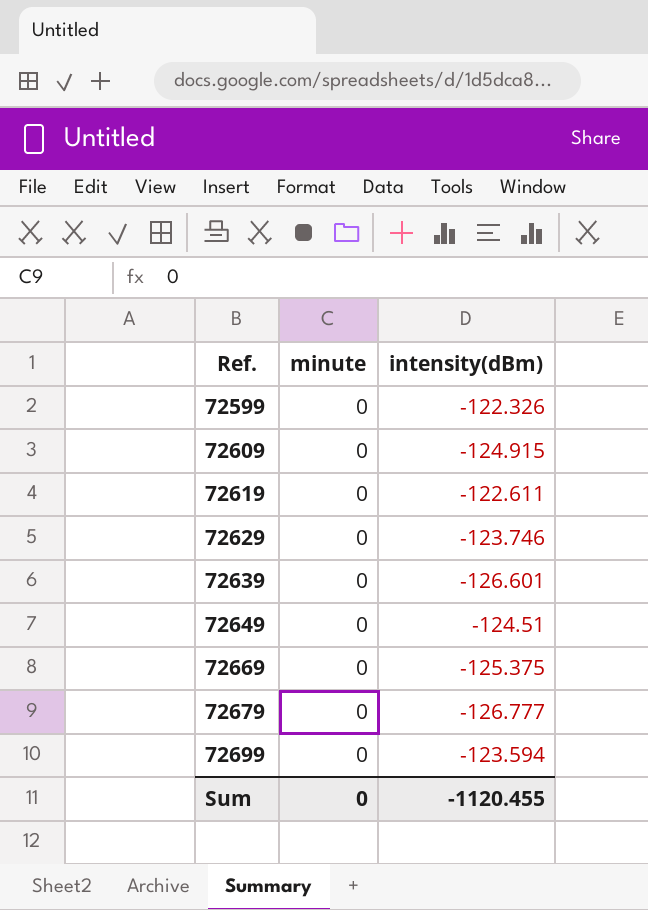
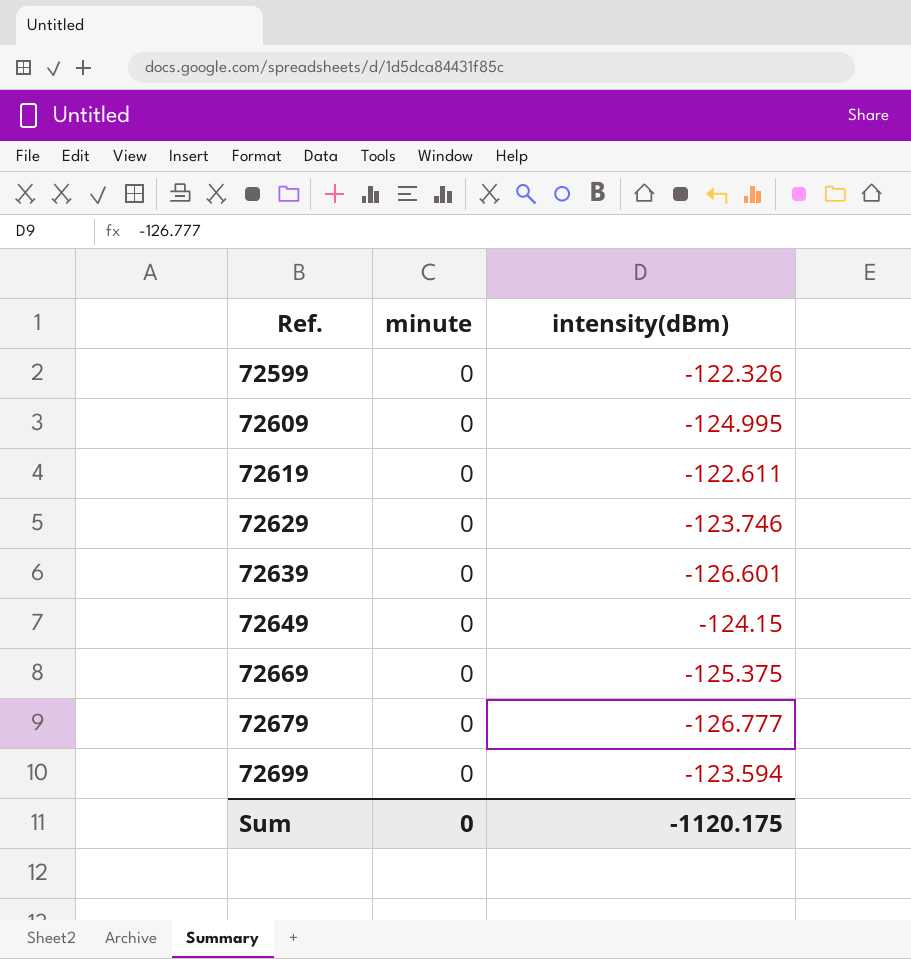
72609 | intensity(dBm): -124.915 -> -124.995
72649 | intensity(dBm): -124.51 -> -124.15
Sum | intensity(dBm): -1120.455 -> -1120.175

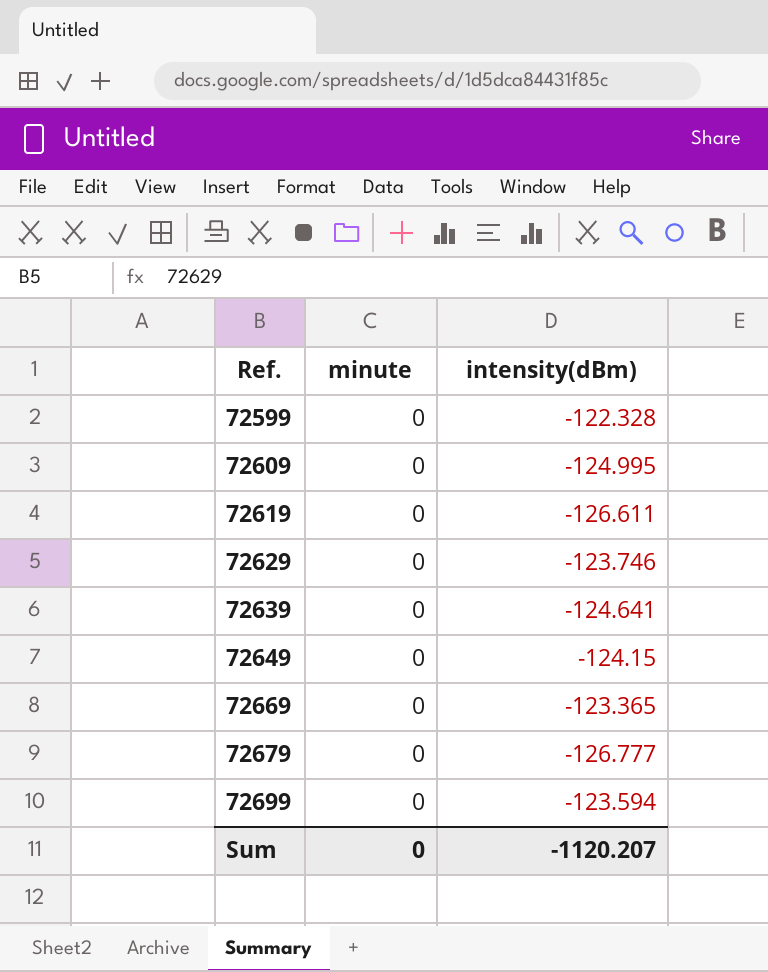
72599 | intensity(dBm): -122.326 -> -122.328
72619 | intensity(dBm): -122.611 -> -126.611
72639 | intensity(dBm): -126.601 -> -124.641
72669 | intensity(dBm): -125.375 -> -123.365
Sum | intensity(dBm): -1120.175 -> -1120.207

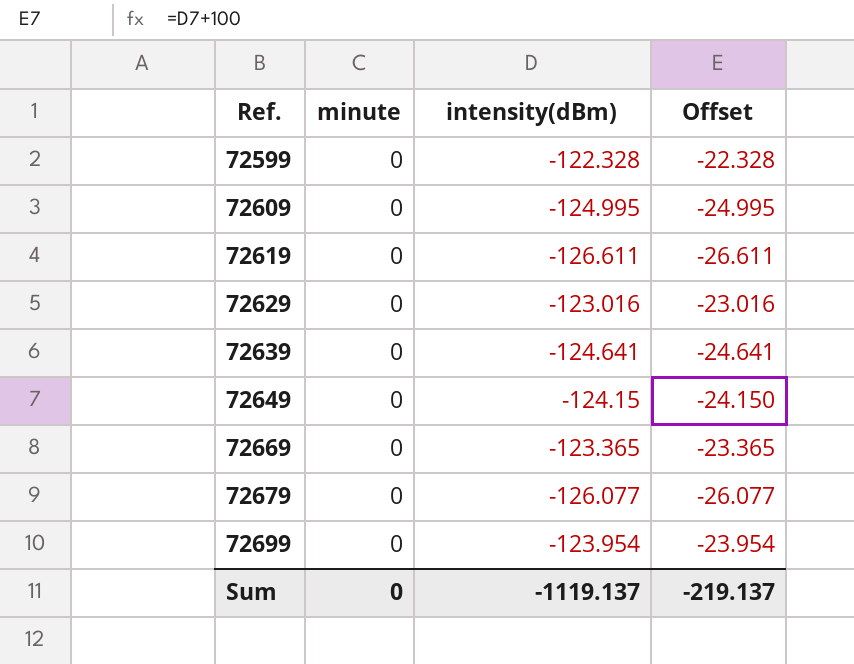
column Offset | formula: none -> [intensity(dBm)] + 100
72629 | intensity(dBm): -123.746 -> -123.016
72679 | intensity(dBm): -126.777 -> -126.077
72699 | intensity(dBm): -123.594 -> -123.954
Sum | intensity(dBm): -1120.207 -> -1119.137

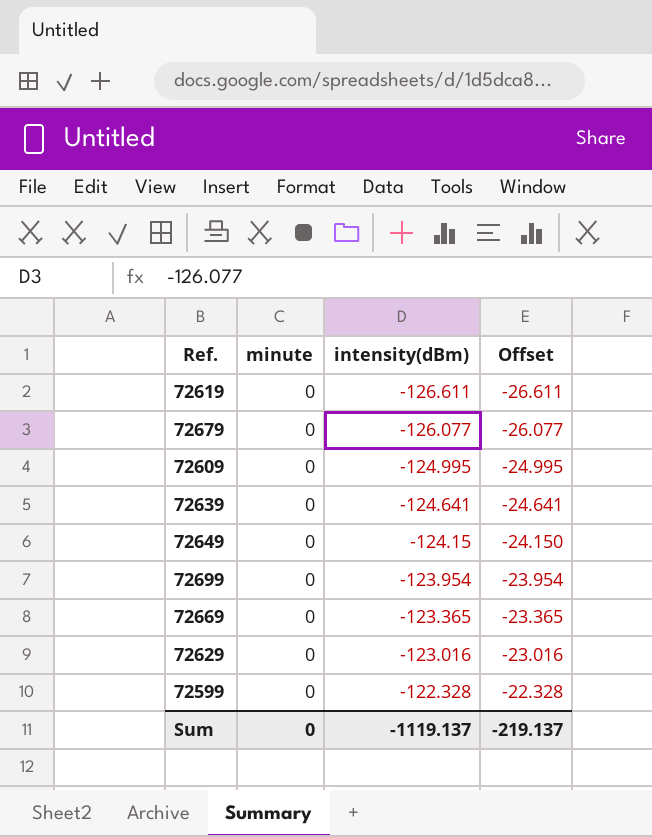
row order: Ref. ascending -> intensity(dBm) ascending

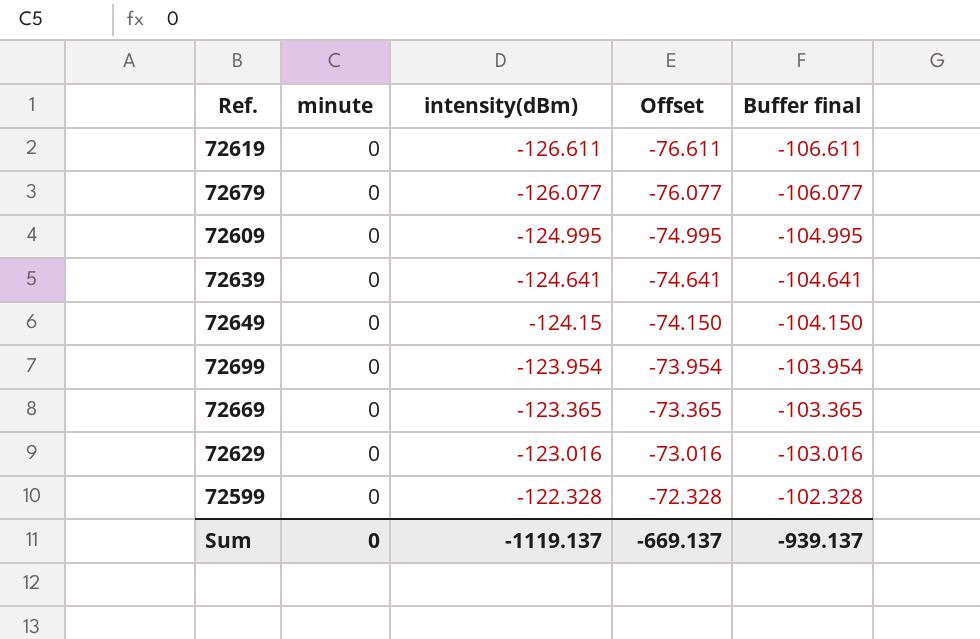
column Offset | formula: [intensity(dBm)] + 100 -> [intensity(dBm)] + 50
column Buffer final | formula: none -> [intensity(dBm)] + 20
Sum | Offset: -219.137 -> -669.137

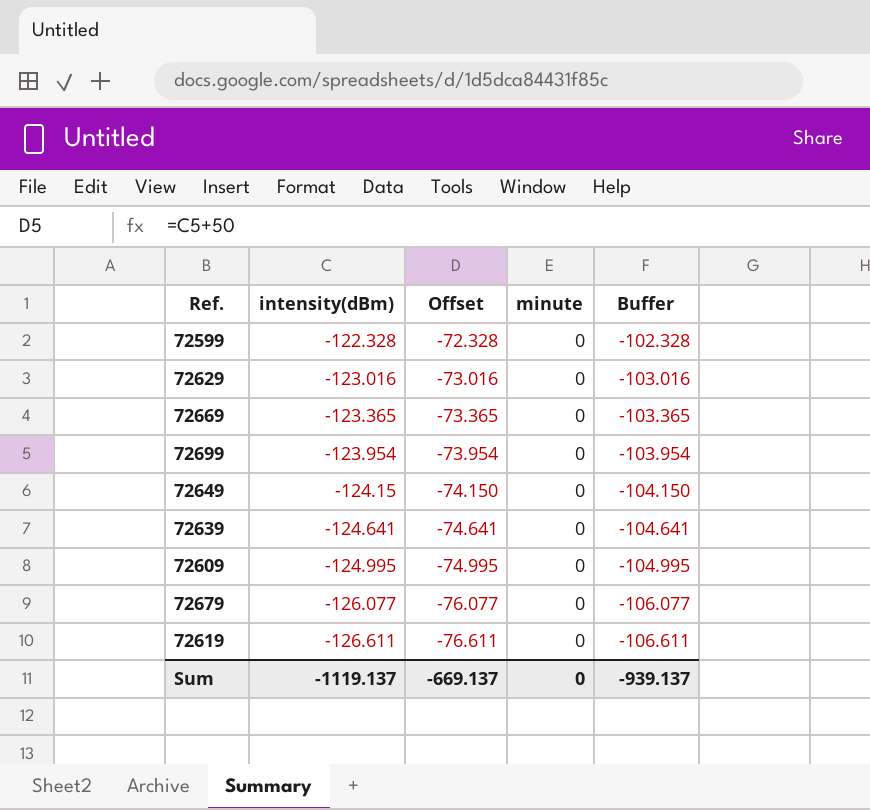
row order: intensity(dBm) ascending -> intensity(dBm) descending
column minute | position: 2 -> 4
column name: Buffer final -> Buffer

